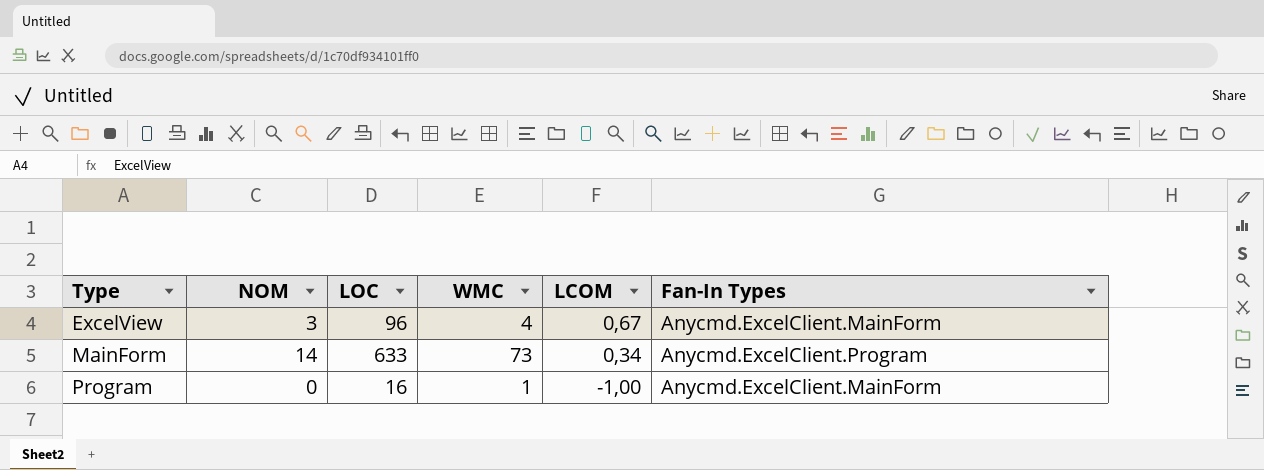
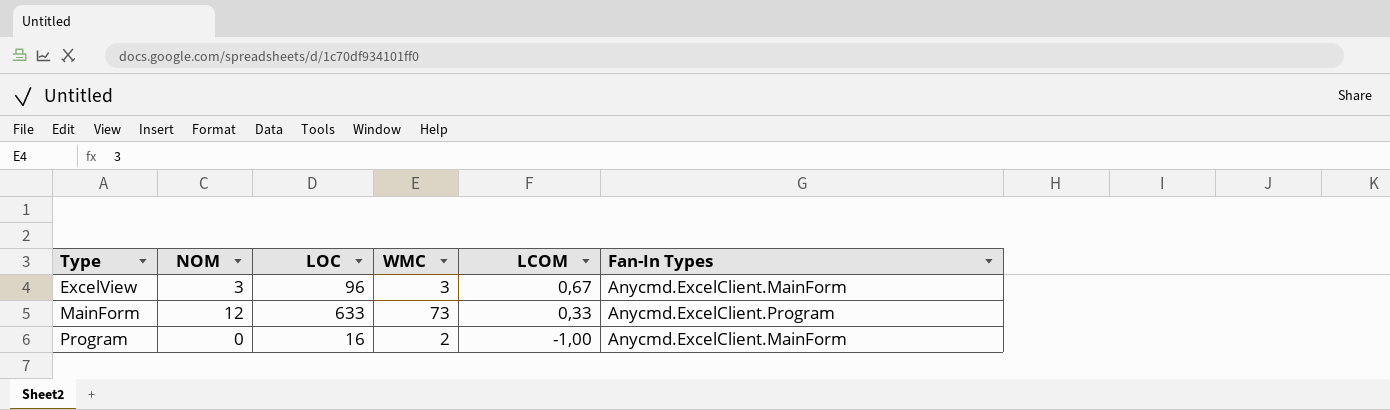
ExcelView | WMC: 4 -> 3
MainForm | NOM: 14 -> 12
MainForm | LCOM: 0,34 -> 0,33
Program | WMC: 1 -> 2

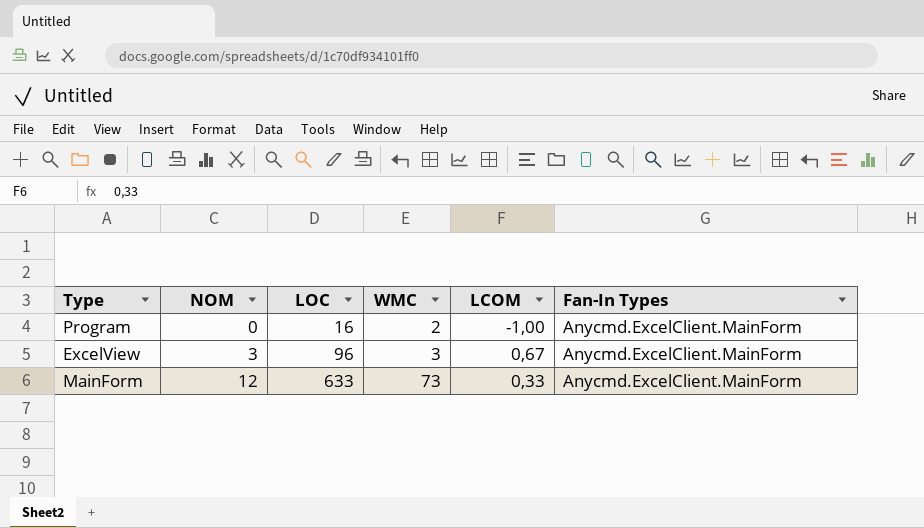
row order: Type ascending -> NOM ascending
MainForm | Fan-In Types: Anycmd.ExcelClient.Program -> Anycmd.ExcelClient.MainForm

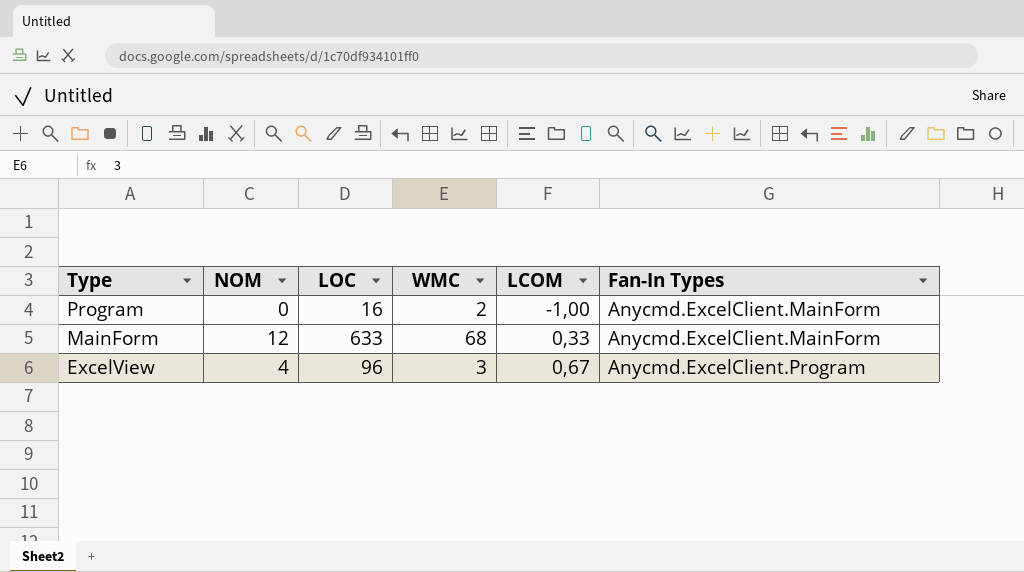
row order: NOM ascending -> Type descending
MainForm | WMC: 73 -> 68
ExcelView | NOM: 3 -> 4
ExcelView | Fan-In Types: Anycmd.ExcelClient.MainForm -> Anycmd.ExcelClient.Program

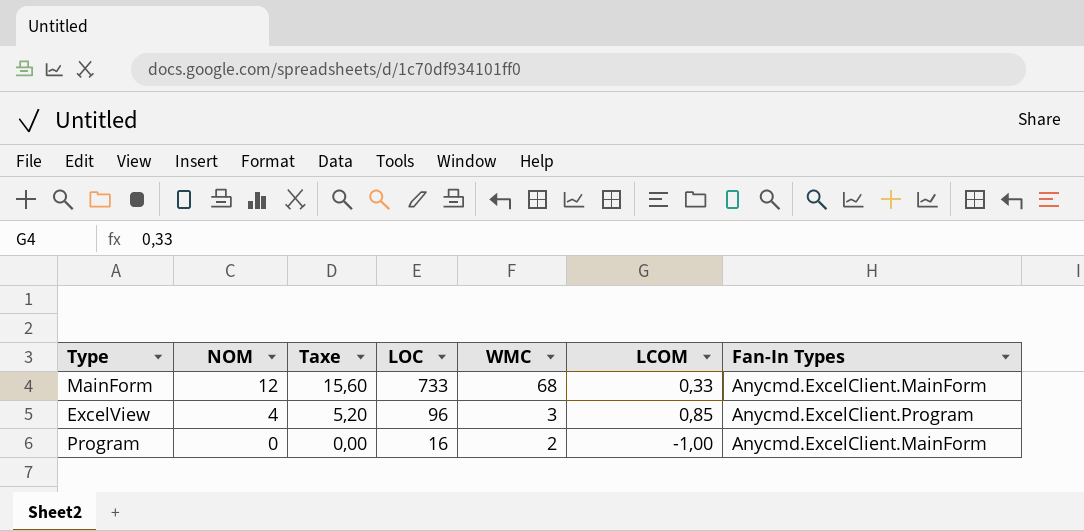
row order: Type descending -> NOM descending
column Taxe | formula: none -> [NOM] * 1,3
MainForm | LOC: 633 -> 733
ExcelView | LCOM: 0,67 -> 0,85

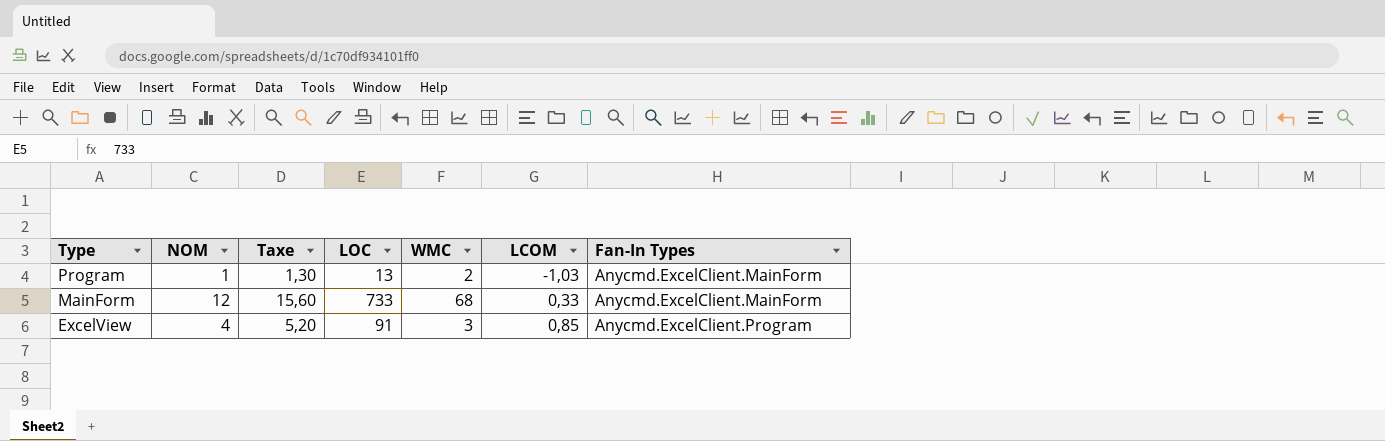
row order: NOM descending -> Type descending
Program | NOM: 0 -> 1
Program | Taxe: 0,00 -> 1,30
Program | LOC: 16 -> 13
Program | LCOM: -1,00 -> -1,03
ExcelView | LOC: 96 -> 91

